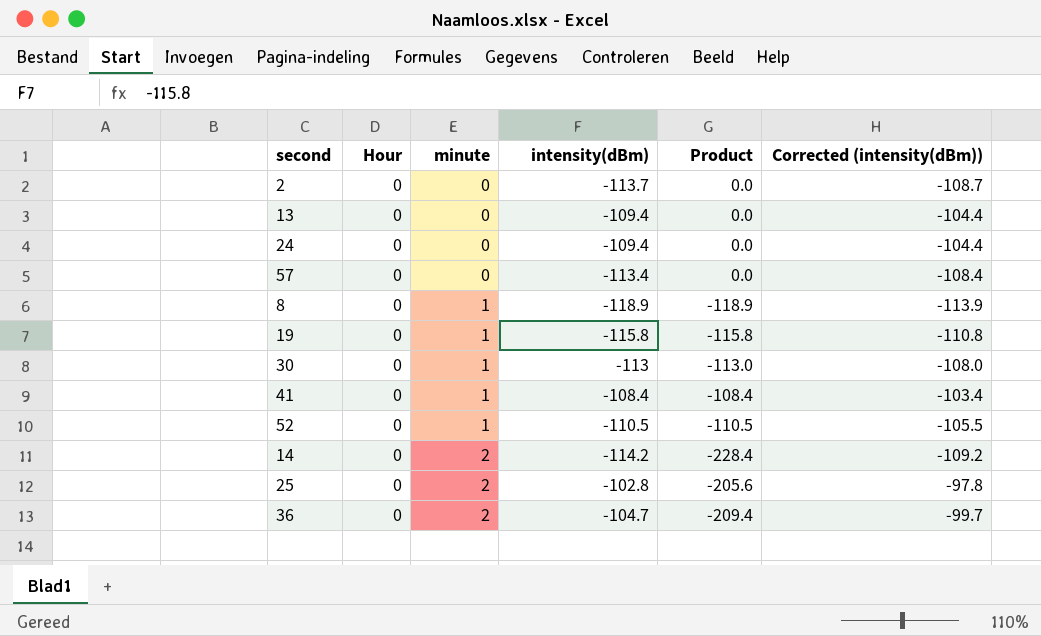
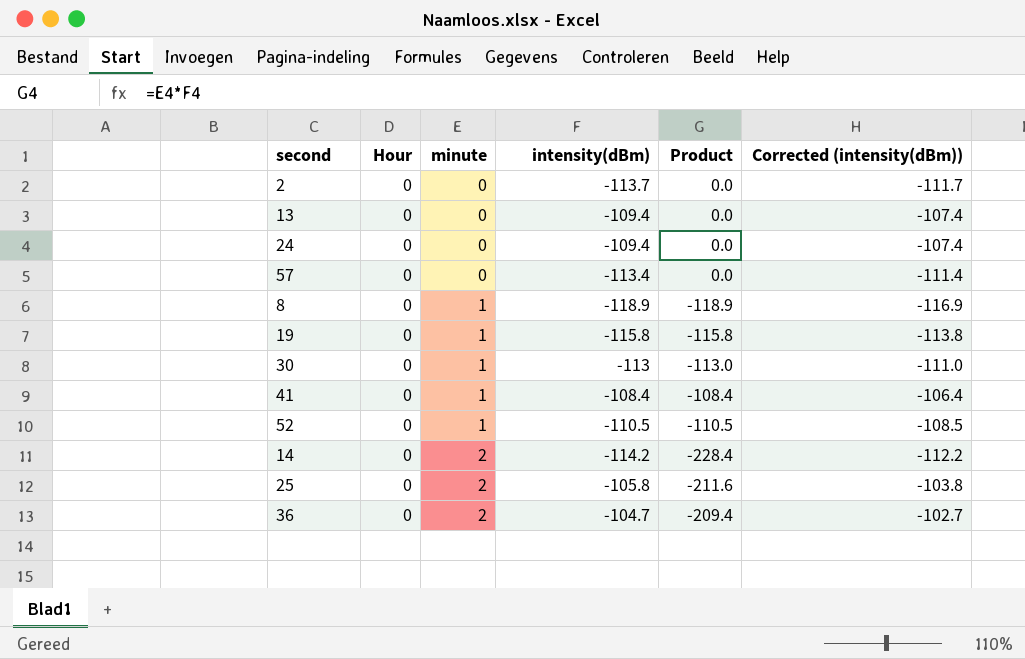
column Corrected (intensity(dBm)) | formula: [intensity(dBm)] + 5 -> [intensity(dBm)] + 2
25 | intensity(dBm): -102.8 -> -105.8
25 | Product: -205.6 -> -211.6

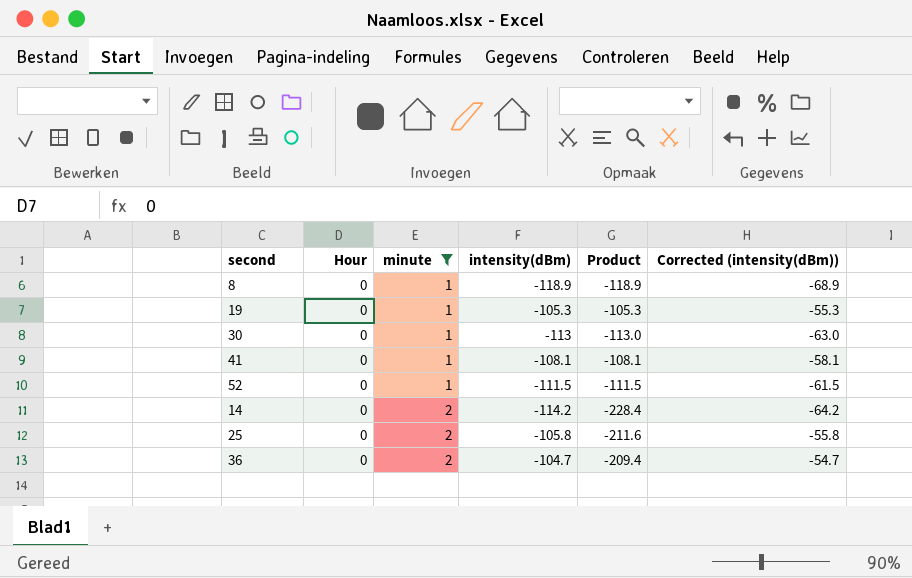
filter: none -> minute != 0
column Corrected (intensity(dBm)) | formula: [intensity(dBm)] + 2 -> [intensity(dBm)] + 50
19 | intensity(dBm): -115.8 -> -105.3
19 | Product: -115.8 -> -105.3
41 | intensity(dBm): -108.4 -> -108.1
41 | Product: -108.4 -> -108.1
52 | intensity(dBm): -110.5 -> -111.5
52 | Product: -110.5 -> -111.5

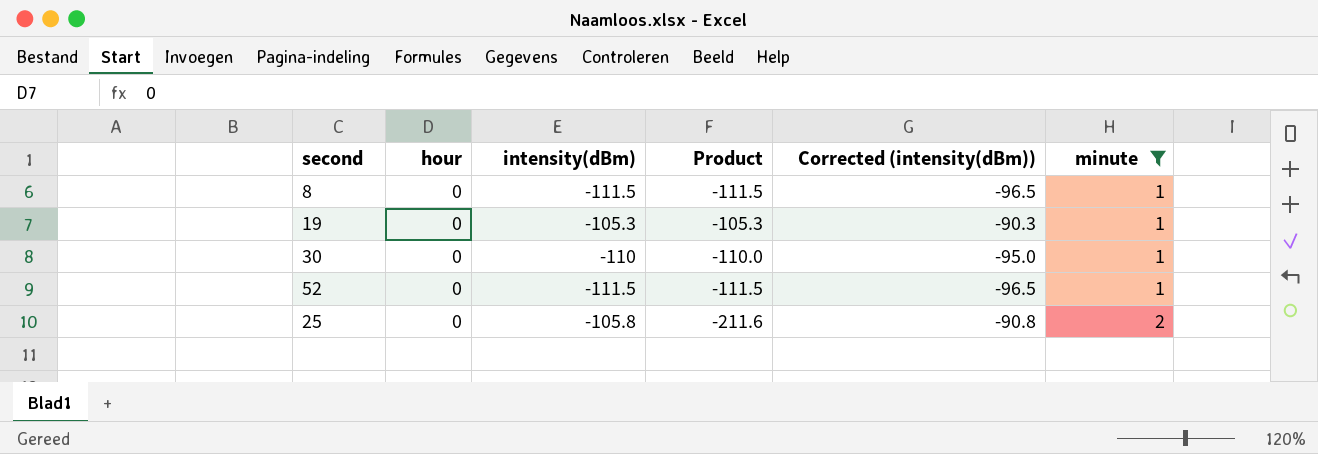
column name: Hour -> hour
column Corrected (intensity(dBm)) | formula: [intensity(dBm)] + 50 -> [intensity(dBm)] + 15
column minute | position: 3 -> 6
row 41: 0 | 1 | -108.1 | -108.1 | -58.1 -> none
row 14: 0 | 2 | -114.2 | -228.4 | -64.2 -> none
row 36: 0 | 2 | -104.7 | -209.4 | -54.7 -> none
8 | intensity(dBm): -118.9 -> -111.5
8 | Product: -118.9 -> -111.5
30 | intensity(dBm): -113 -> -110
30 | Product: -113.0 -> -110.0

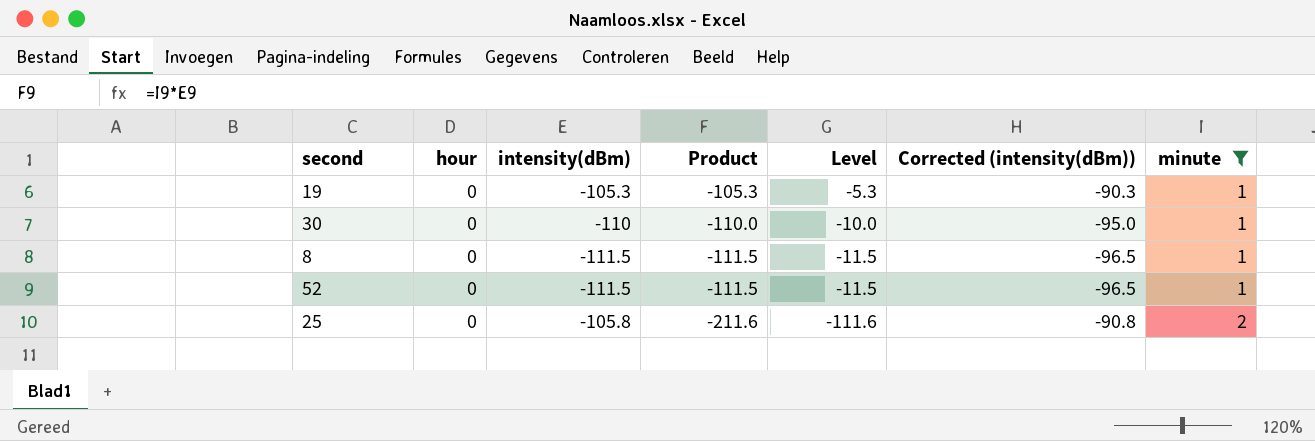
row order: minute ascending -> Product descending
column Level | formula: none -> [Product] + 100

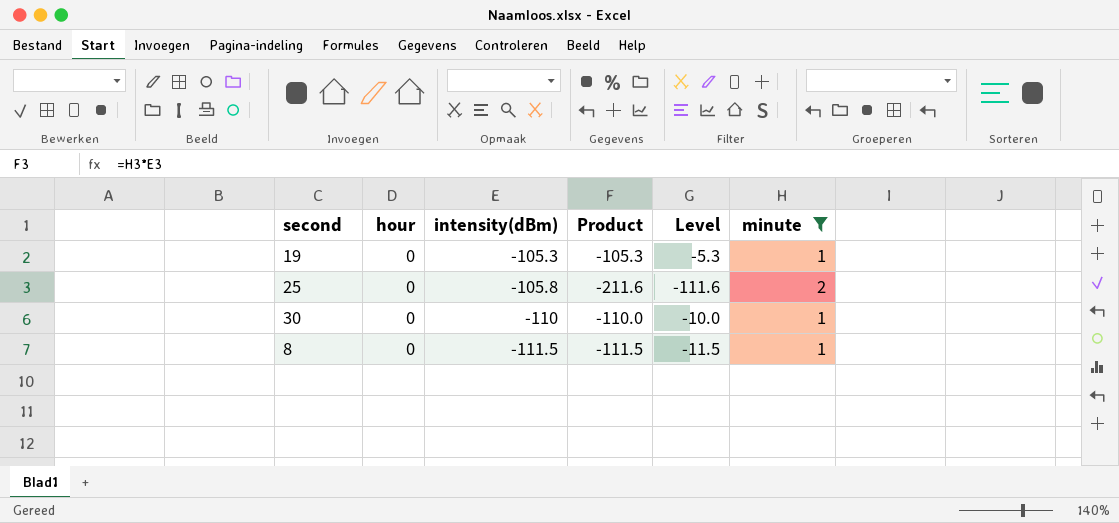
row order: Product descending -> intensity(dBm) descending
column Corrected (intensity(dBm)) | formula: [intensity(dBm)] + 15 -> none
row 52: 0 | -111.5 | -111.5 | -11.5 | -96.5 | 1 -> none

